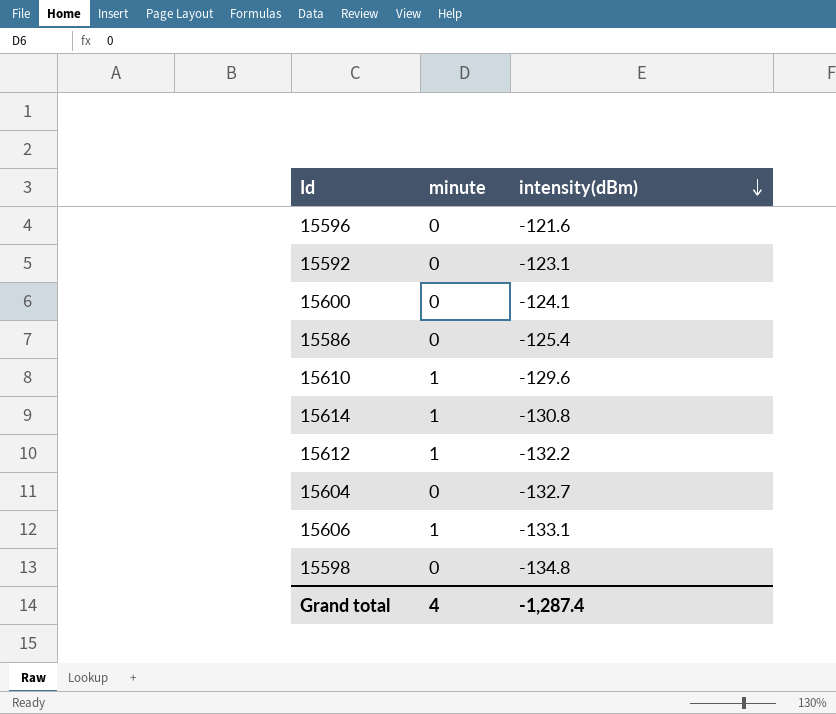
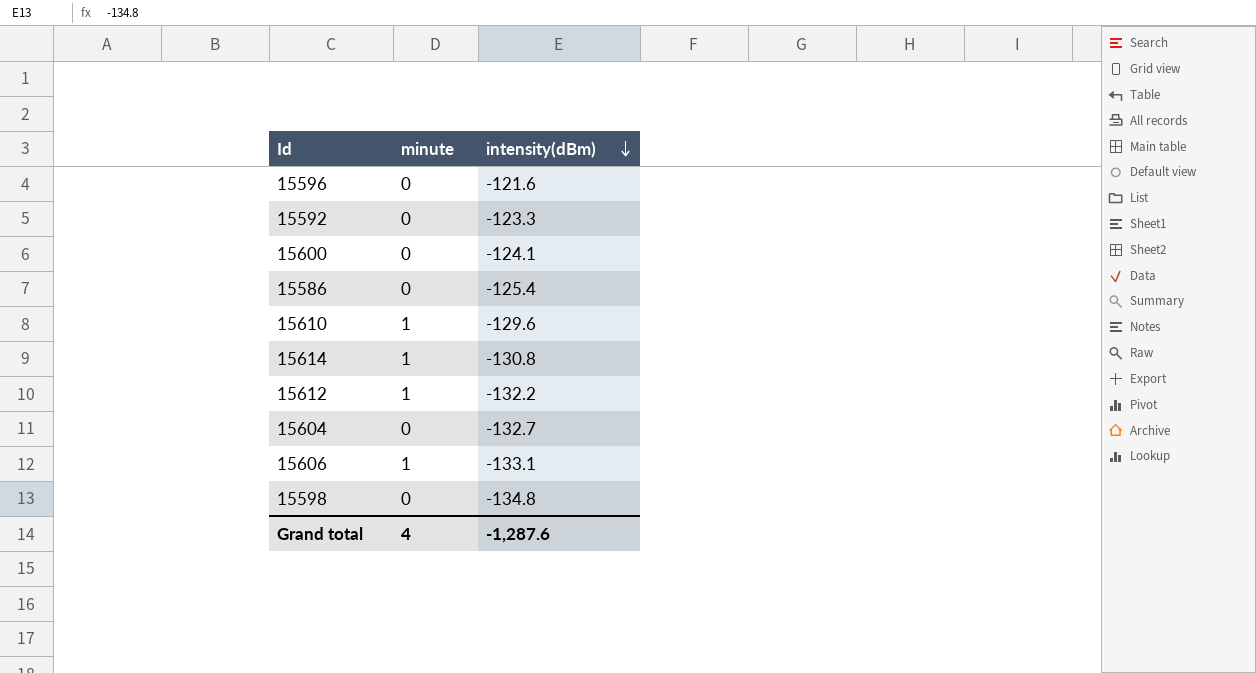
15592 | intensity(dBm): -123.1 -> -123.3
Grand total | intensity(dBm): -1,287.4 -> -1,287.6

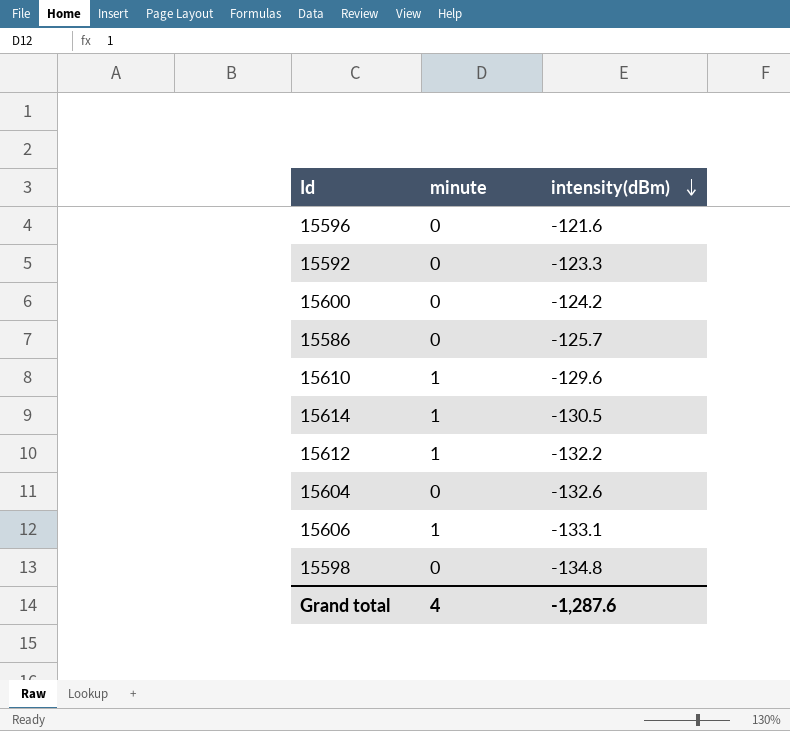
15600 | intensity(dBm): -124.1 -> -124.2
15586 | intensity(dBm): -125.4 -> -125.7
15614 | intensity(dBm): -130.8 -> -130.5
15604 | intensity(dBm): -132.7 -> -132.6

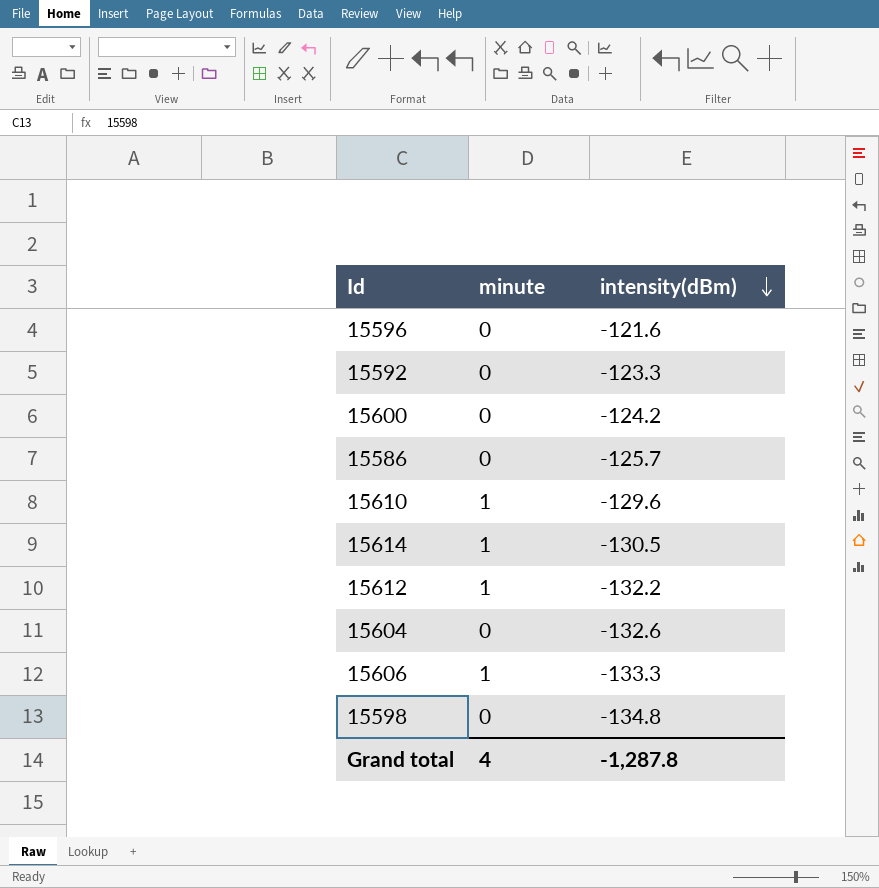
15606 | intensity(dBm): -133.1 -> -133.3
Grand total | intensity(dBm): -1,287.6 -> -1,287.8

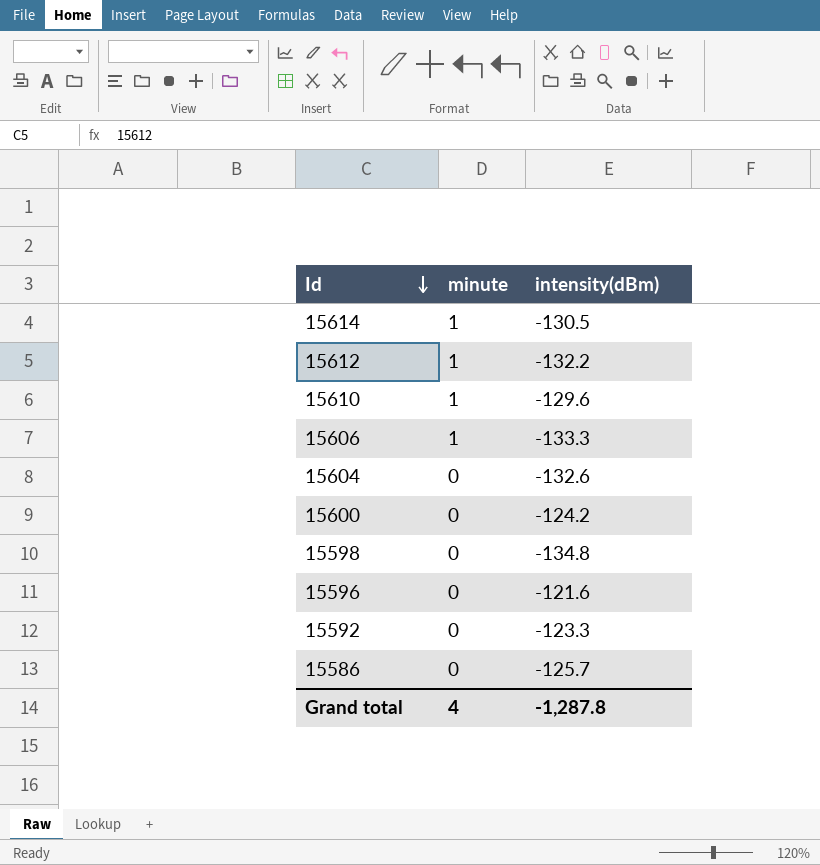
row order: intensity(dBm) descending -> Id descending

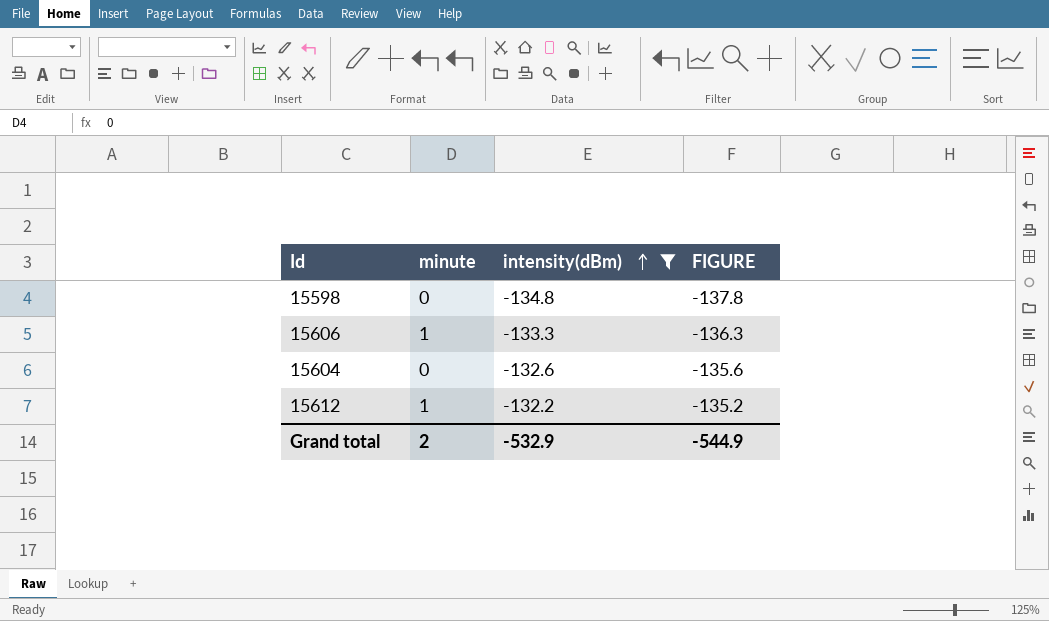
filter: none -> intensity(dBm) <= -132.2
row order: Id descending -> intensity(dBm) ascending
column FIGURE | formula: none -> [intensity(dBm)] - 3
Grand total | minute: 4 -> 2
Grand total | intensity(dBm): -1,287.8 -> -532.9

